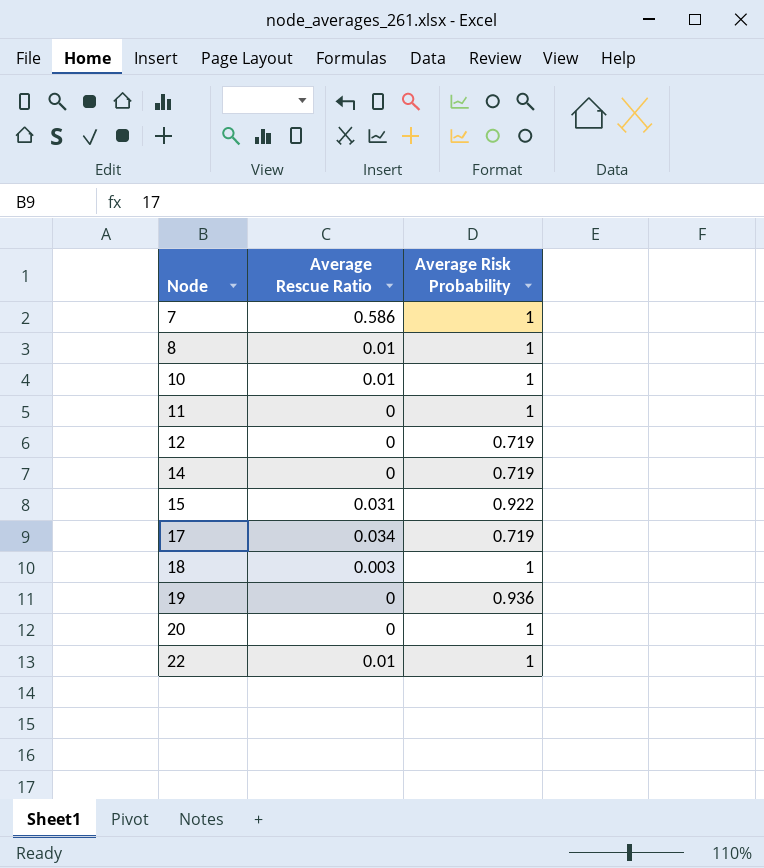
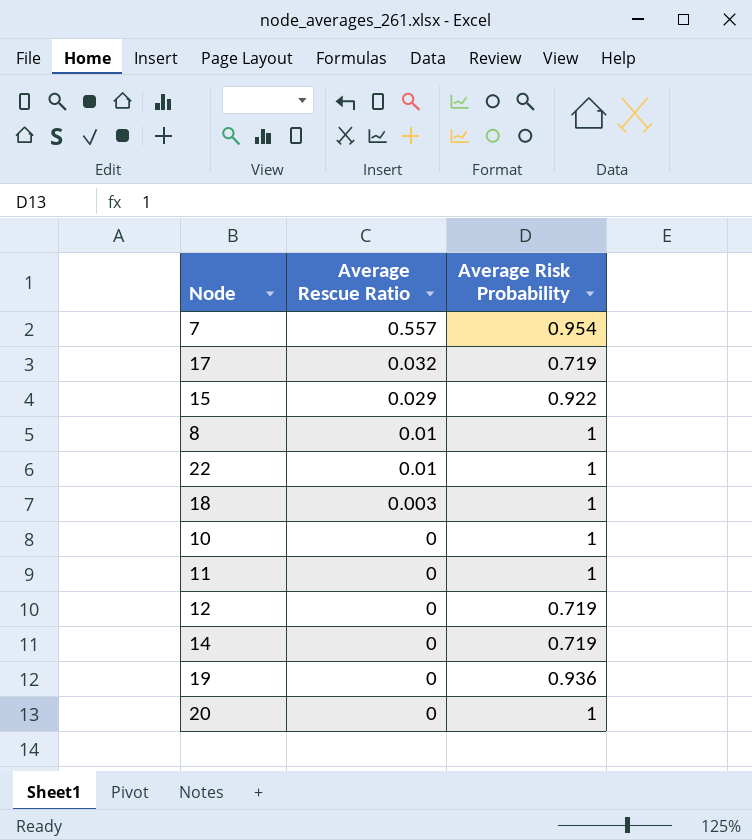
row order: Node ascending -> Average Rescue Ratio descending
7 | Average Rescue Ratio: 0.586 -> 0.557
7 | Average Risk Probability: 1 -> 0.954
17 | Average Rescue Ratio: 0.034 -> 0.032
15 | Average Rescue Ratio: 0.031 -> 0.029
10 | Average Rescue Ratio: 0.01 -> 0

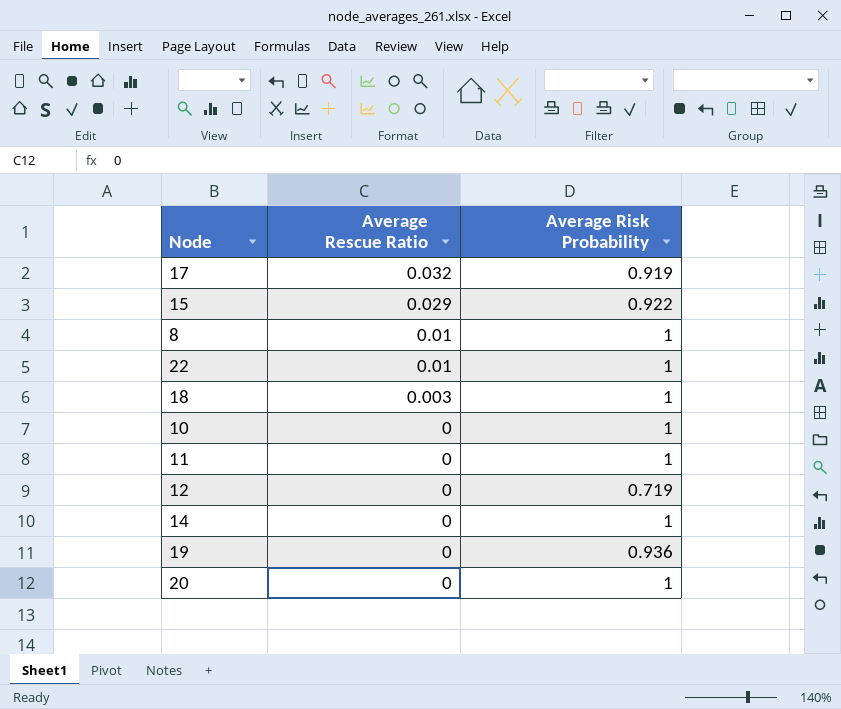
row 7: 0.557 | 0.954 -> none
17 | Average Risk Probability: 0.719 -> 0.919
14 | Average Risk Probability: 0.719 -> 1

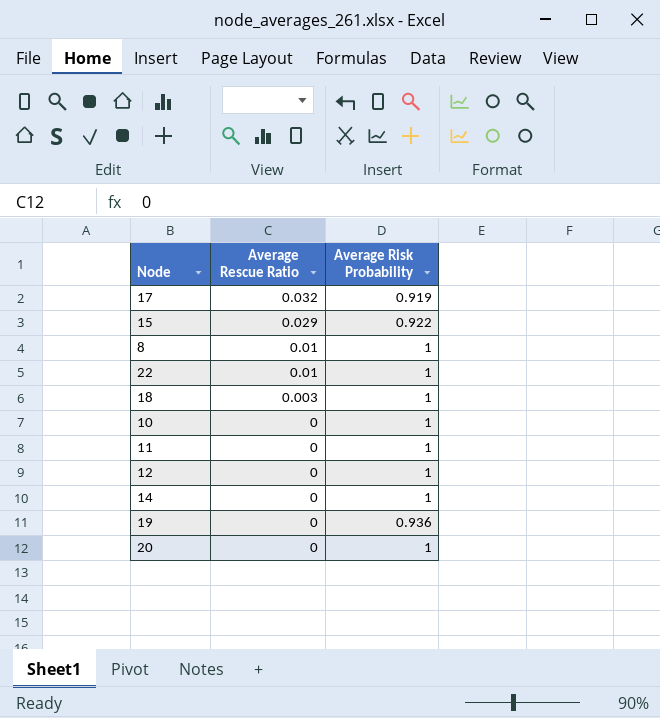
12 | Average Risk Probability: 0.719 -> 1

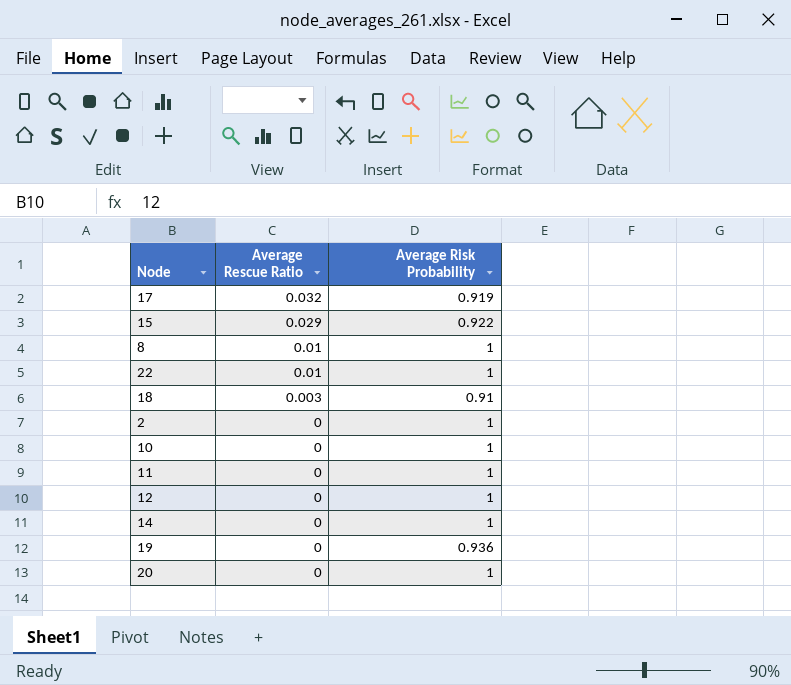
18 | Average Risk Probability: 1 -> 0.91
row 2: none -> 0 | 1

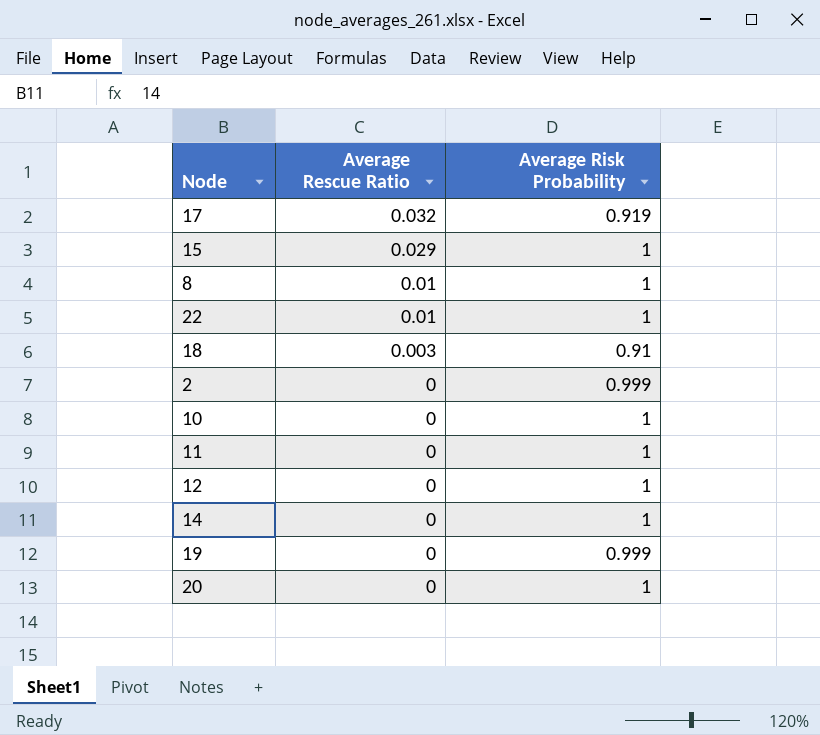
15 | Average Risk Probability: 0.922 -> 1
2 | Average Risk Probability: 1 -> 0.999
19 | Average Risk Probability: 0.936 -> 0.999

